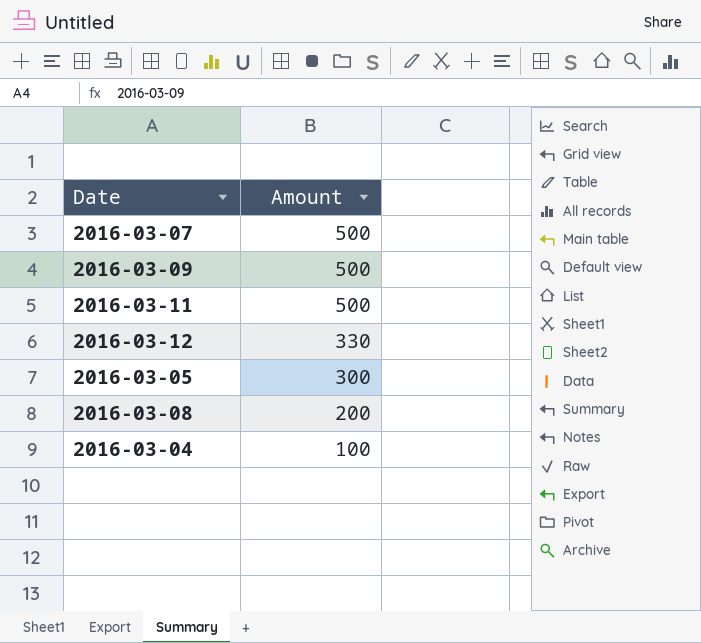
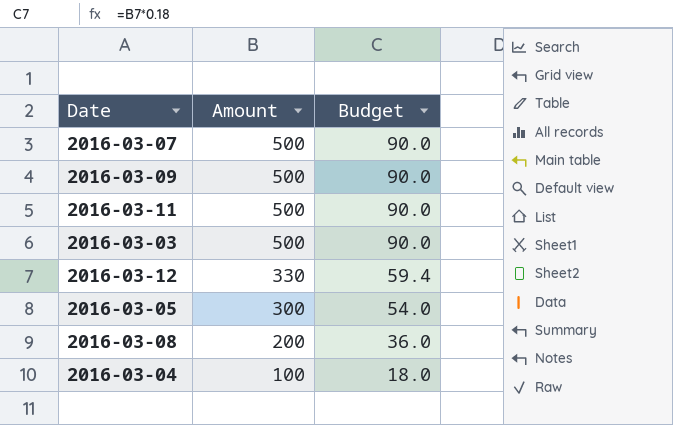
column Budget | formula: none -> [Amount] * 0.18
row 2016-03-03: none -> 500 | 90.0

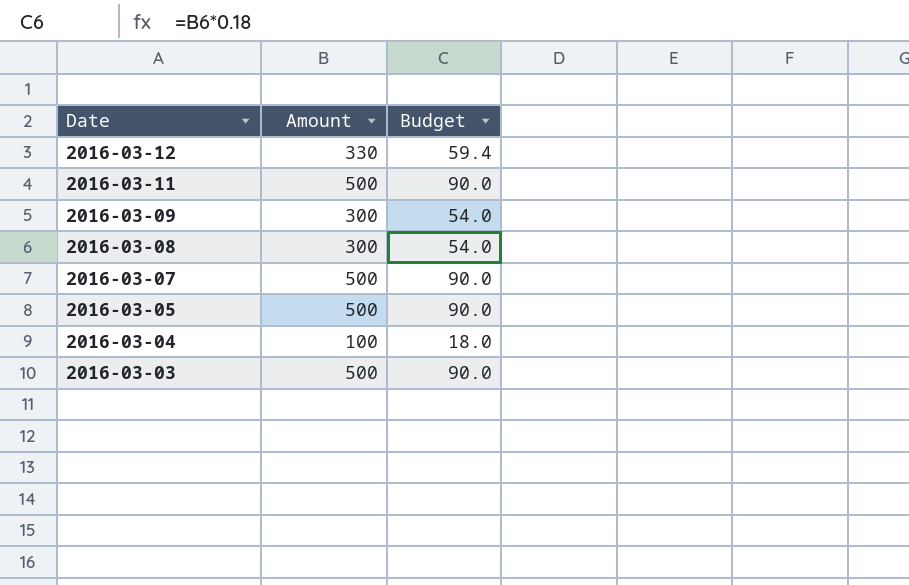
row order: Amount descending -> Date descending
2016-03-09 | Amount: 500 -> 300
2016-03-09 | Budget: 90.0 -> 54.0
2016-03-08 | Amount: 200 -> 300
2016-03-08 | Budget: 36.0 -> 54.0
2016-03-05 | Amount: 300 -> 500
2016-03-05 | Budget: 54.0 -> 90.0

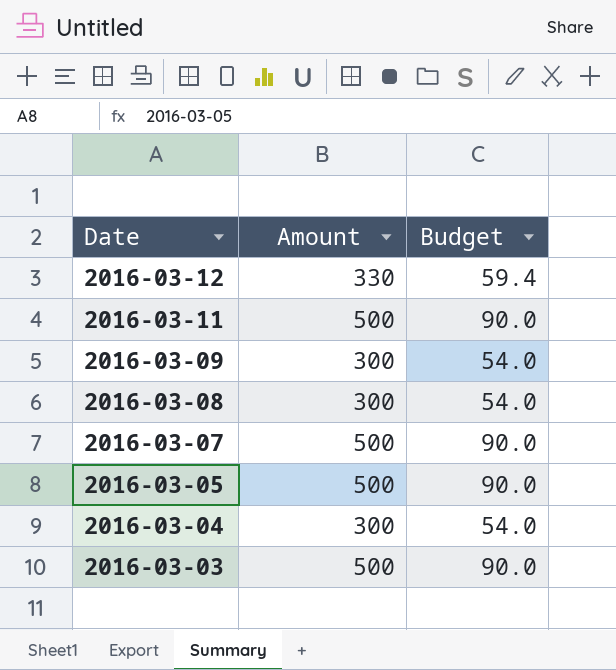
2016-03-04 | Amount: 100 -> 300
2016-03-04 | Budget: 18.0 -> 54.0

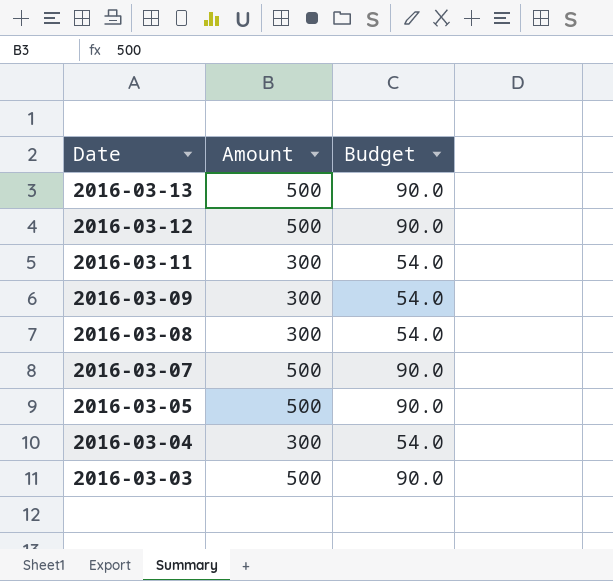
row 2016-03-13: none -> 500 | 90.0
2016-03-12 | Amount: 330 -> 500
2016-03-12 | Budget: 59.4 -> 90.0
2016-03-11 | Amount: 500 -> 300
2016-03-11 | Budget: 90.0 -> 54.0

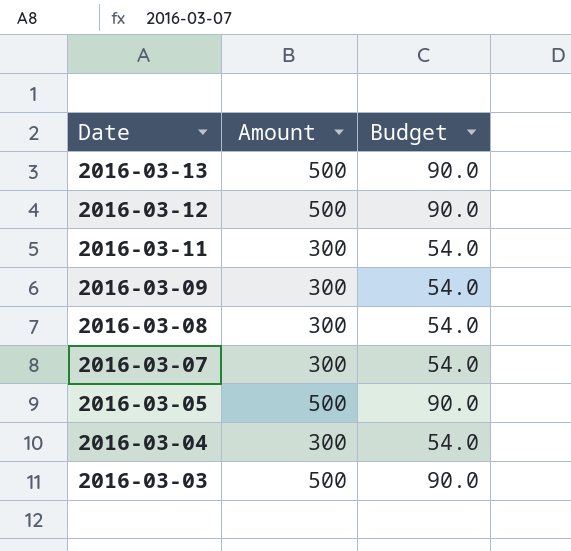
2016-03-07 | Amount: 500 -> 300
2016-03-07 | Budget: 90.0 -> 54.0

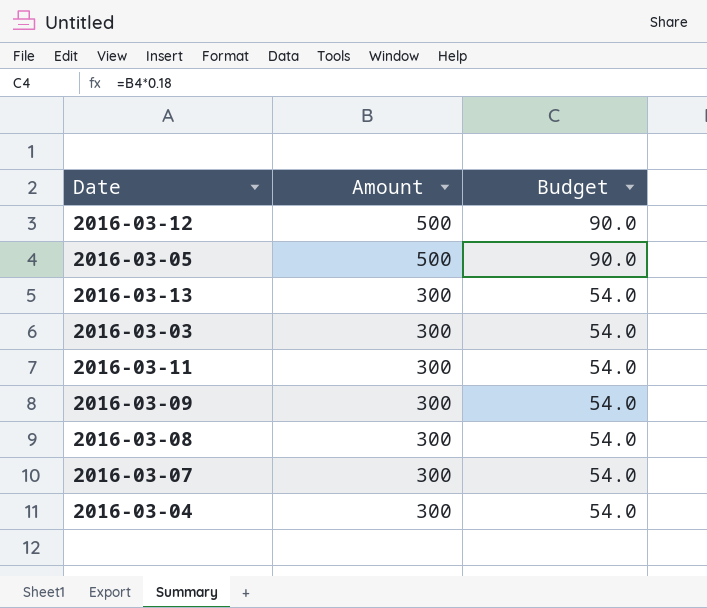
row order: Date descending -> Amount descending
2016-03-13 | Amount: 500 -> 300
2016-03-13 | Budget: 90.0 -> 54.0
2016-03-03 | Amount: 500 -> 300
2016-03-03 | Budget: 90.0 -> 54.0

